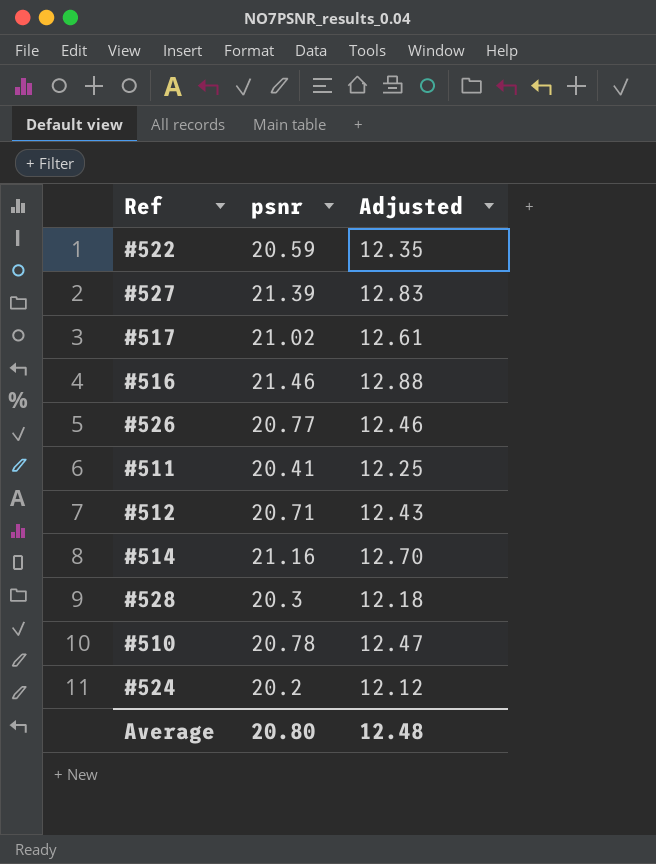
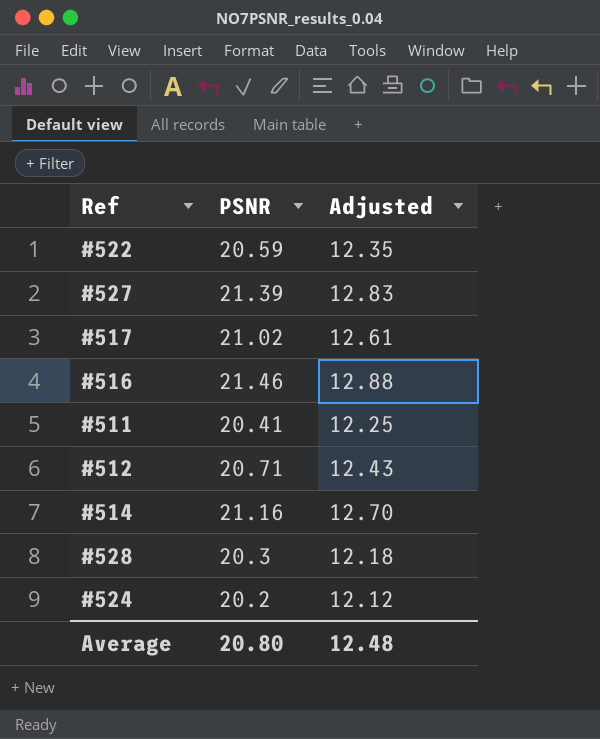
column name: psnr -> PSNR
row #526: 20.77 | 12.46 -> none
row #510: 20.78 | 12.47 -> none

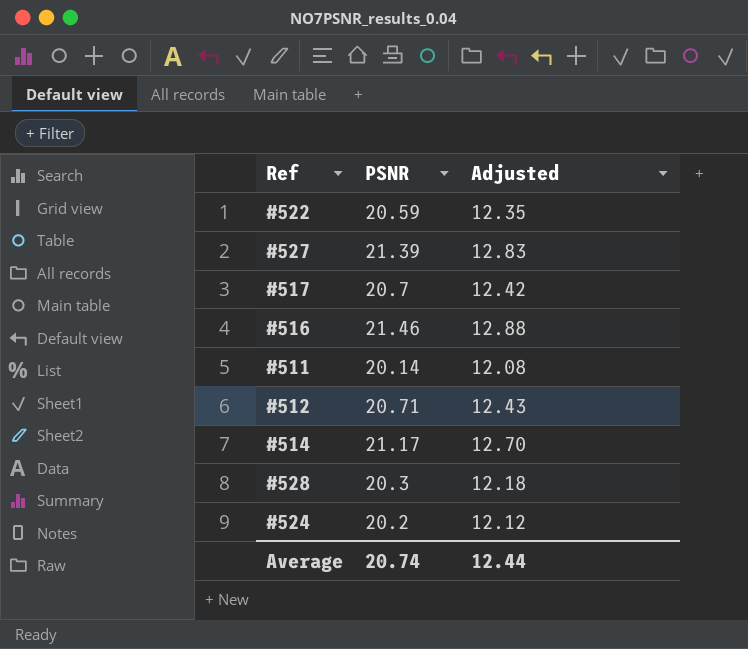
#517 | PSNR: 21.02 -> 20.7
#517 | Adjusted: 12.61 -> 12.42
#511 | PSNR: 20.41 -> 20.14
#511 | Adjusted: 12.25 -> 12.08
#514 | PSNR: 21.16 -> 21.17
Average | PSNR: 20.80 -> 20.74
Average | Adjusted: 12.48 -> 12.44

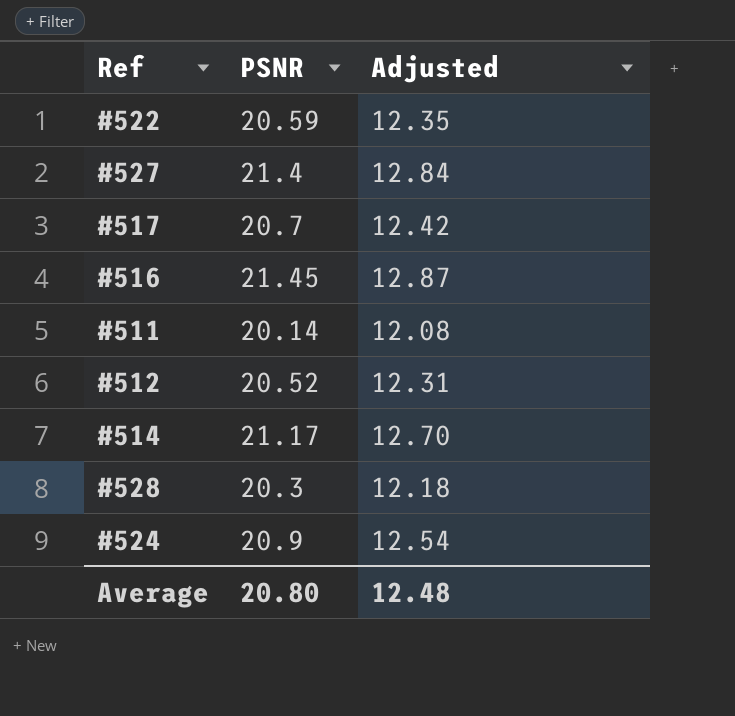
#527 | PSNR: 21.39 -> 21.4
#527 | Adjusted: 12.83 -> 12.84
#516 | PSNR: 21.46 -> 21.45
#516 | Adjusted: 12.88 -> 12.87
#512 | PSNR: 20.71 -> 20.52
#512 | Adjusted: 12.43 -> 12.31
#524 | PSNR: 20.2 -> 20.9
#524 | Adjusted: 12.12 -> 12.54
Average | PSNR: 20.74 -> 20.80
Average | Adjusted: 12.44 -> 12.48

